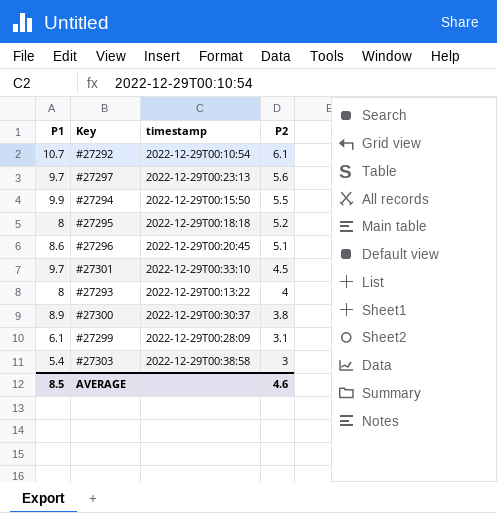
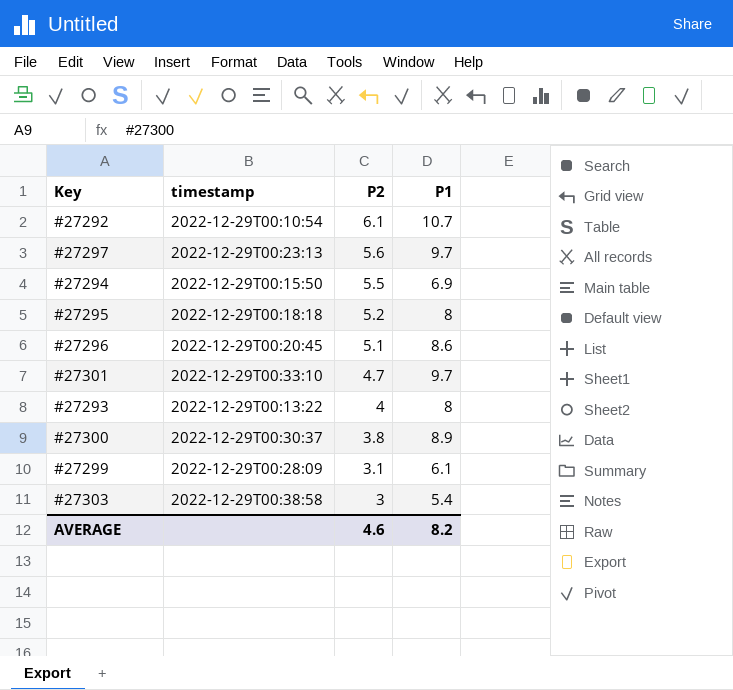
column P1 | position: 1 -> 4
#27294 | P1: 9.9 -> 6.9
#27301 | P2: 4.5 -> 4.7
AVERAGE | P1: 8.5 -> 8.2

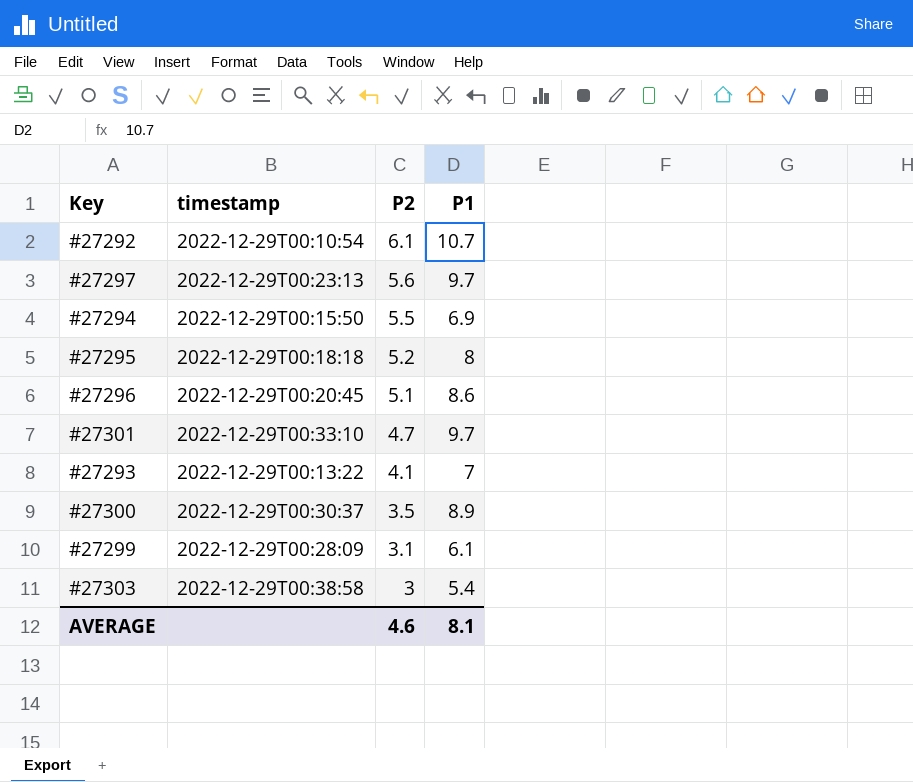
#27293 | P2: 4 -> 4.1
#27293 | P1: 8 -> 7
#27300 | P2: 3.8 -> 3.5
AVERAGE | P1: 8.2 -> 8.1

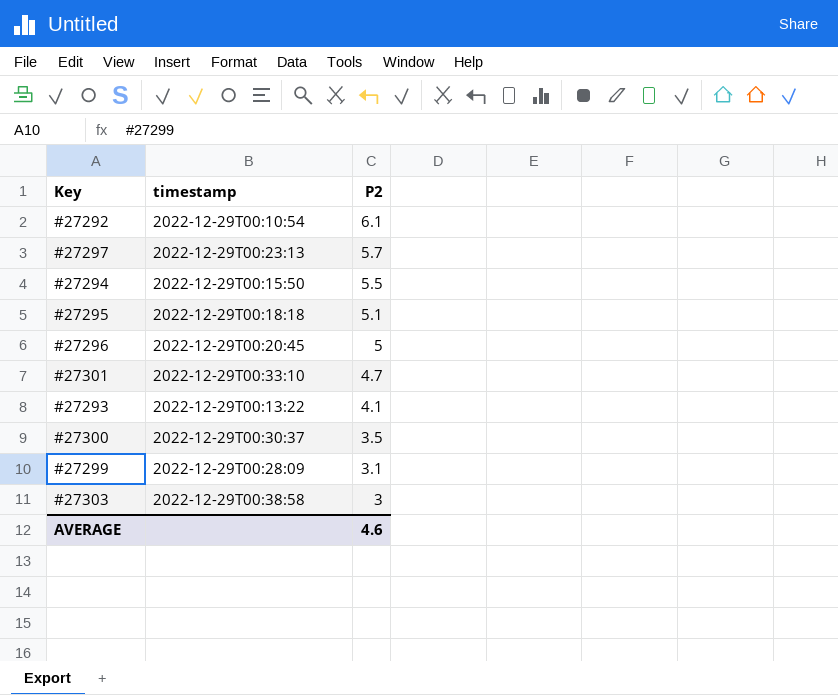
column P1 | position: 4 -> none
#27297 | P2: 5.6 -> 5.7
#27295 | P2: 5.2 -> 5.1
#27296 | P2: 5.1 -> 5

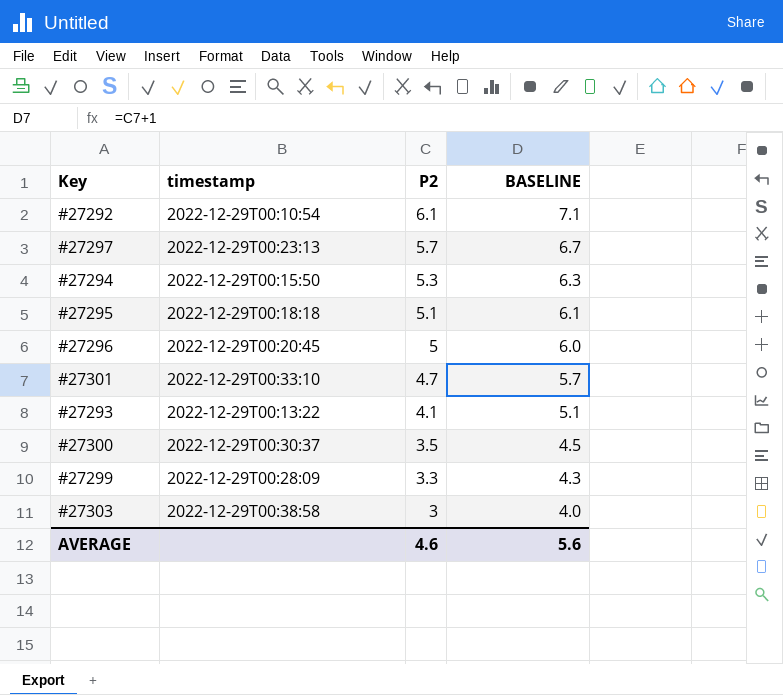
column BASELINE | formula: none -> [P2] + 1
#27294 | P2: 5.5 -> 5.3
#27299 | P2: 3.1 -> 3.3

